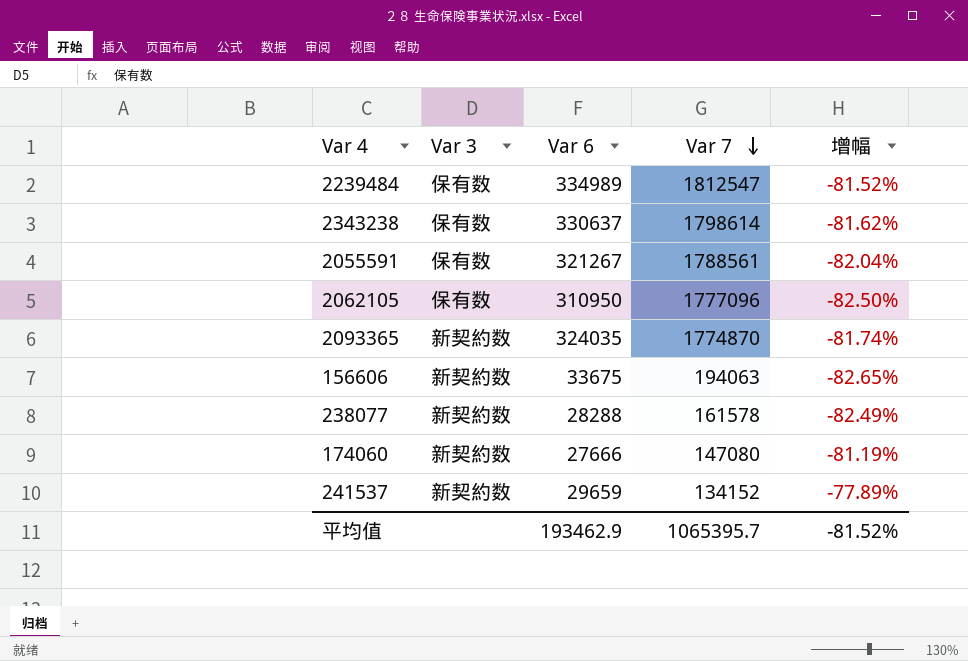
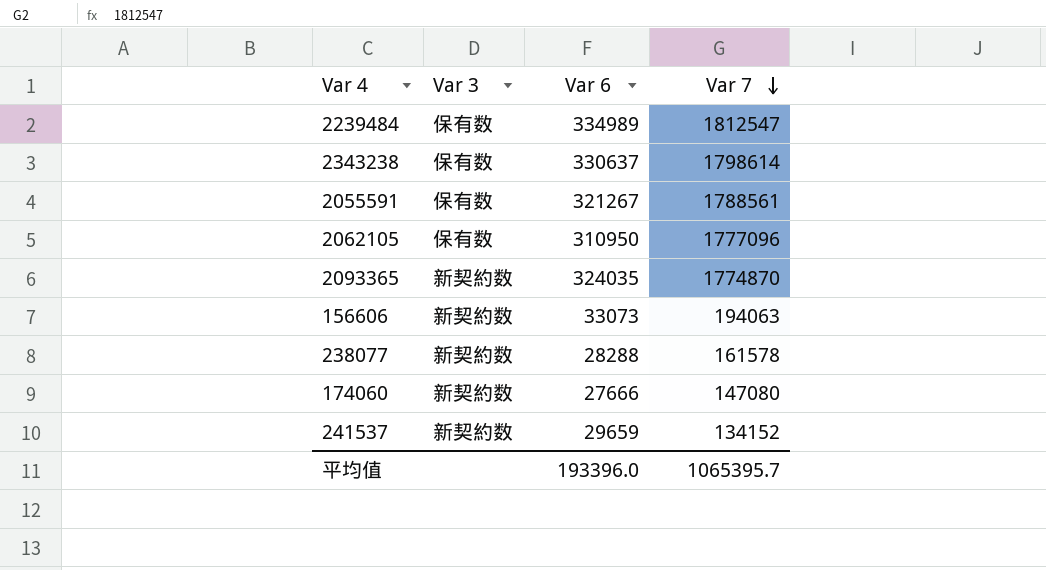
column 增幅 | formula: ([Var 6] - [Var 7]) / [Var 7] -> none
156606 | Var 6: 33675 -> 33073
平均值 | Var 6: 193462.9 -> 193396.0

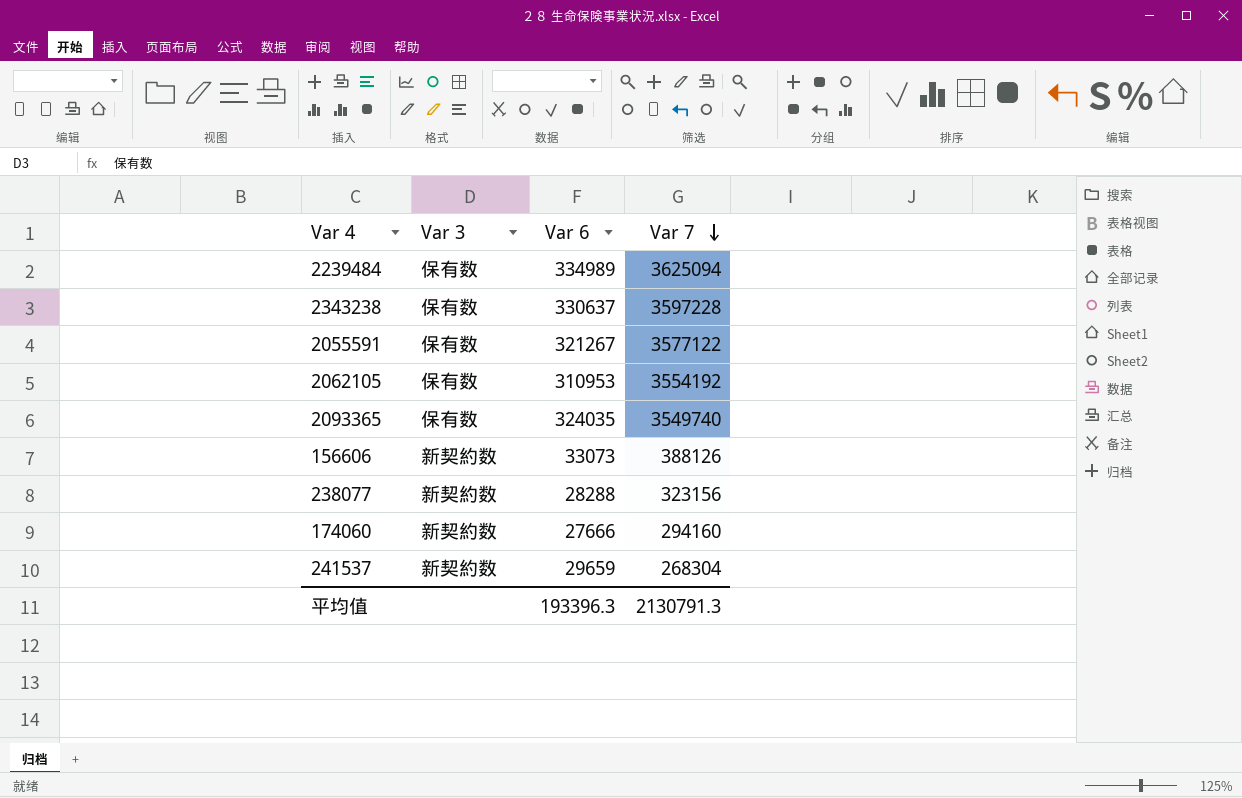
2239484 | Var 7: 1812547 -> 3625094
2343238 | Var 7: 1798614 -> 3597228
2055591 | Var 7: 1788561 -> 3577122
2062105 | Var 6: 310950 -> 310953
2062105 | Var 7: 1777096 -> 3554192
2093365 | Var 3: 新契約数 -> 保有数
2093365 | Var 7: 1774870 -> 3549740
156606 | Var 7: 194063 -> 388126
238077 | Var 7: 161578 -> 323156
174060 | Var 7: 147080 -> 294160
241537 | Var 7: 134152 -> 268304
平均值 | Var 6: 193396.0 -> 193396.3
平均值 | Var 7: 1065395.7 -> 2130791.3

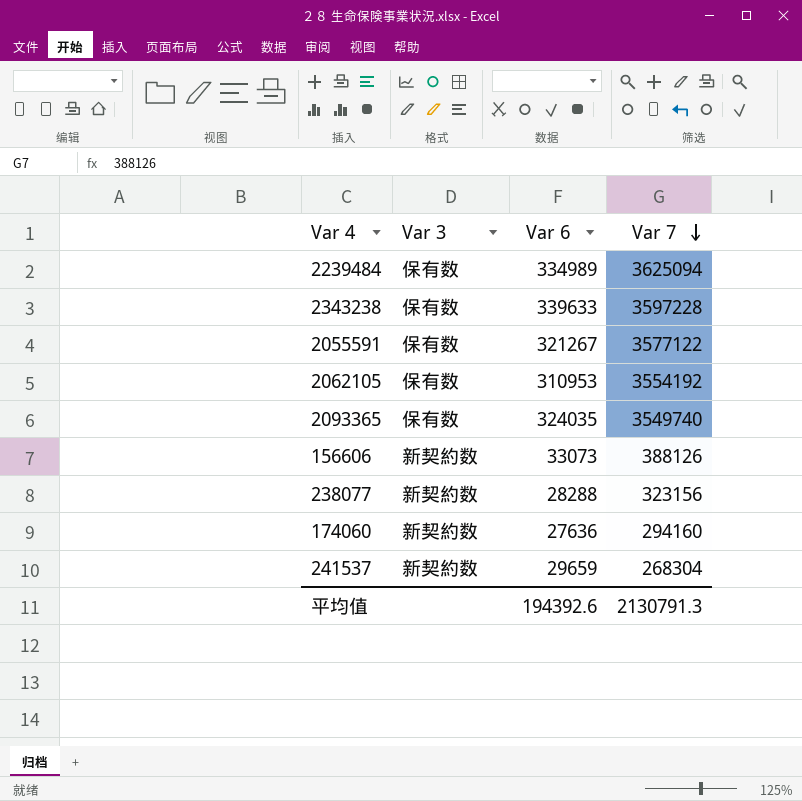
2343238 | Var 6: 330637 -> 339633
174060 | Var 6: 27666 -> 27636
平均值 | Var 6: 193396.3 -> 194392.6

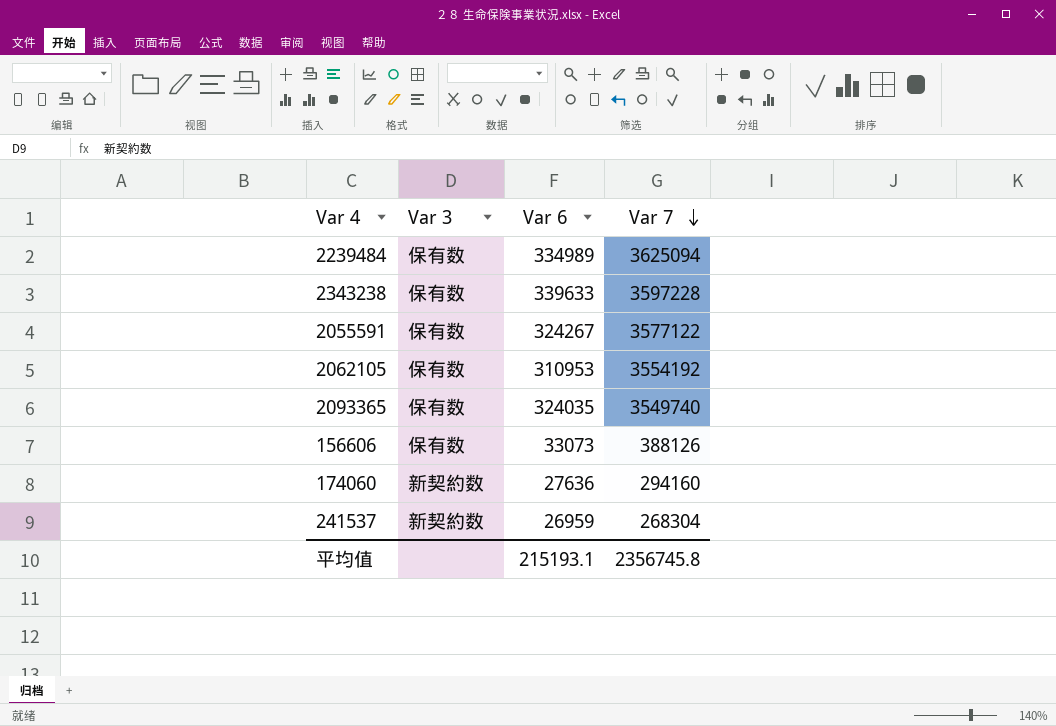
row 238077: 新契約数 | 28288 | 323156 -> none
2055591 | Var 6: 321267 -> 324267
156606 | Var 3: 新契約数 -> 保有数
241537 | Var 6: 29659 -> 26959
平均值 | Var 6: 194392.6 -> 215193.1
平均值 | Var 7: 2130791.3 -> 2356745.8

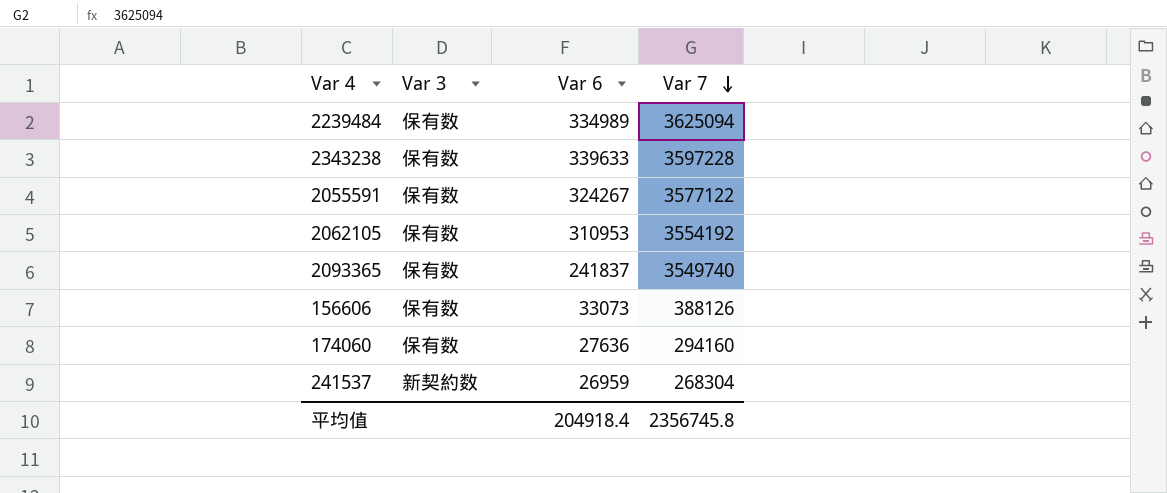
2093365 | Var 6: 324035 -> 241837
174060 | Var 3: 新契約数 -> 保有数
平均值 | Var 6: 215193.1 -> 204918.4

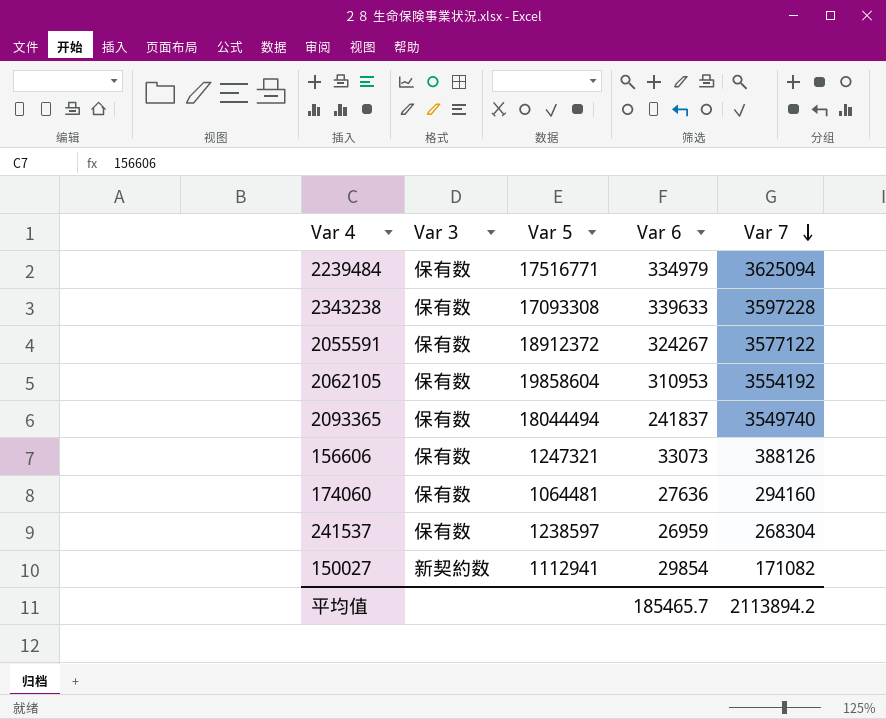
column Var 5 | position: none -> 3
2239484 | Var 6: 334989 -> 334979
241537 | Var 3: 新契約数 -> 保有数
row 150027: none -> 新契約数 | 1112941 | 29854 | 171082
平均值 | Var 6: 204918.4 -> 185465.7
平均值 | Var 7: 2356745.8 -> 2113894.2

